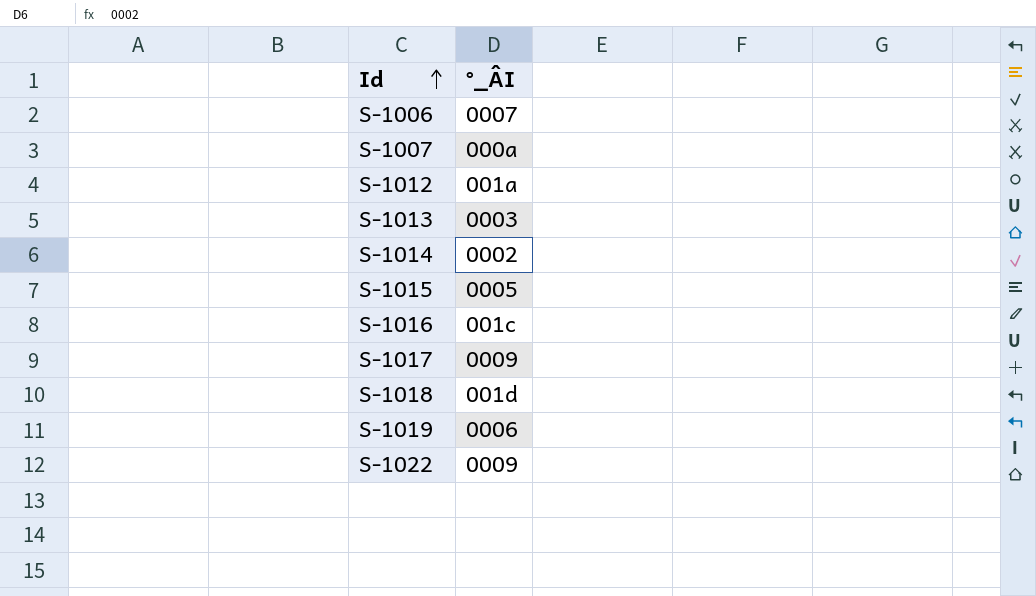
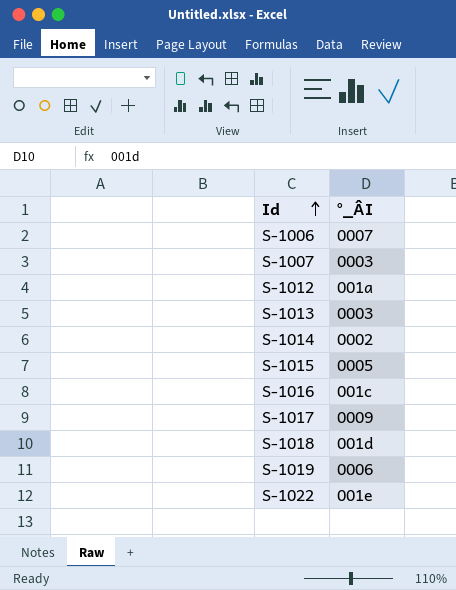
S-1007 | °_ÂI: 000a -> 0003
S-1022 | °_ÂI: 0009 -> 001e

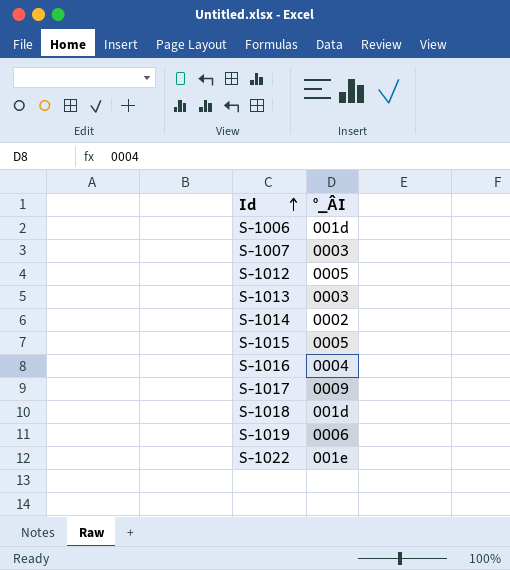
S-1006 | °_ÂI: 0007 -> 001d
S-1012 | °_ÂI: 001a -> 0005
S-1016 | °_ÂI: 001c -> 0004

